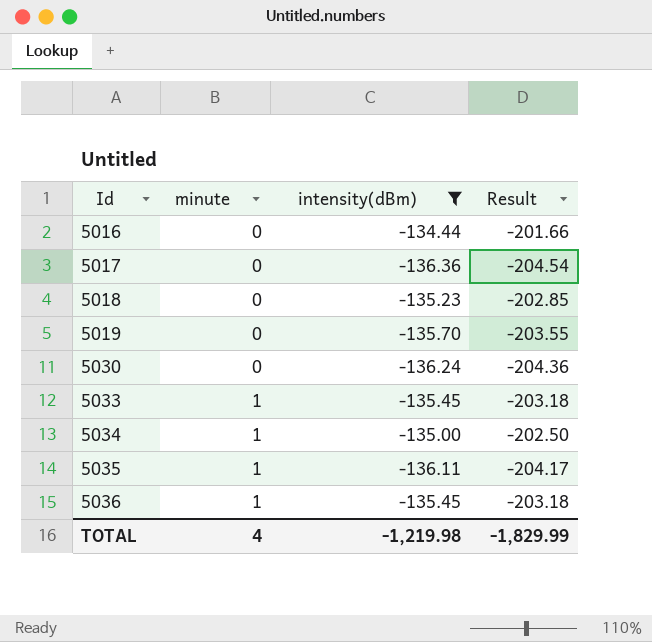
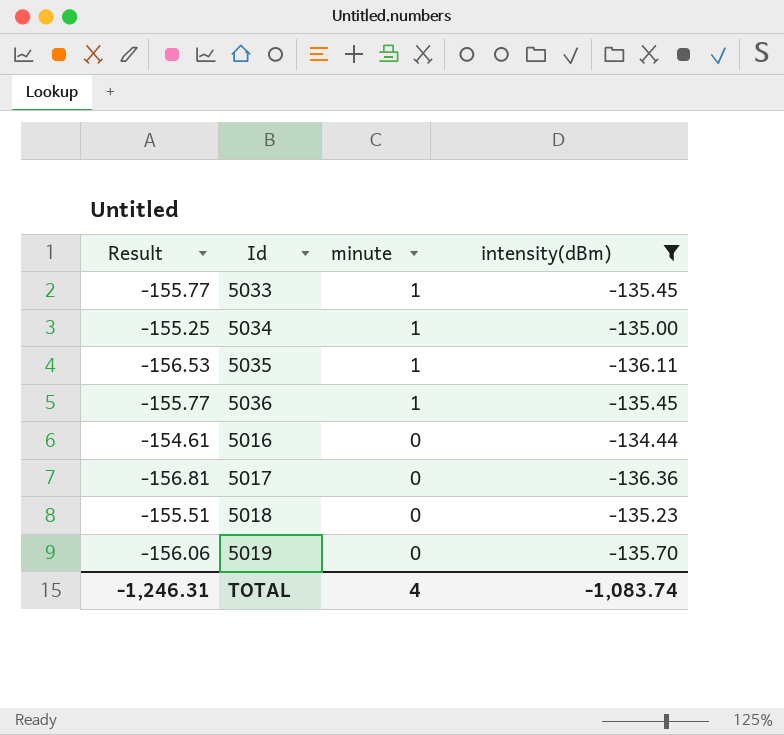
row order: Id ascending -> minute descending
column Result | formula: [intensity(dBm)] * 1.5 -> [intensity(dBm)] * 1.15
column Result | position: 4 -> 1
row 5030: 0 | -136.24 | -204.36 -> none
TOTAL | Result: -1,829.99 -> -1,246.31
TOTAL | intensity(dBm): -1,219.98 -> -1,083.74

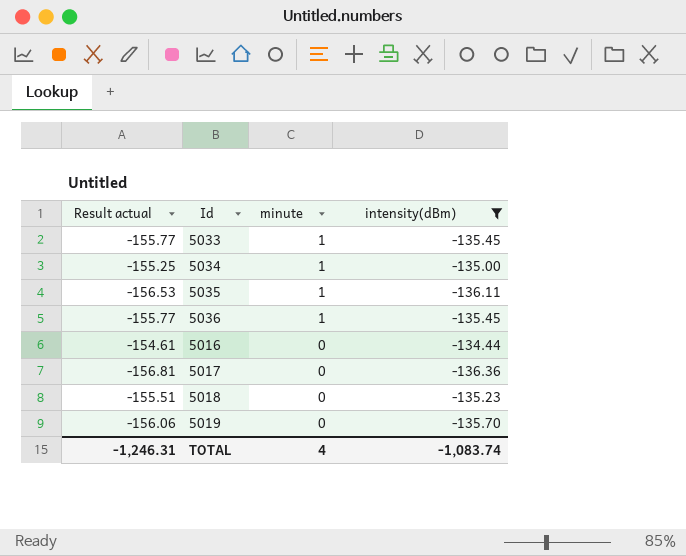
column name: Result -> Result actual

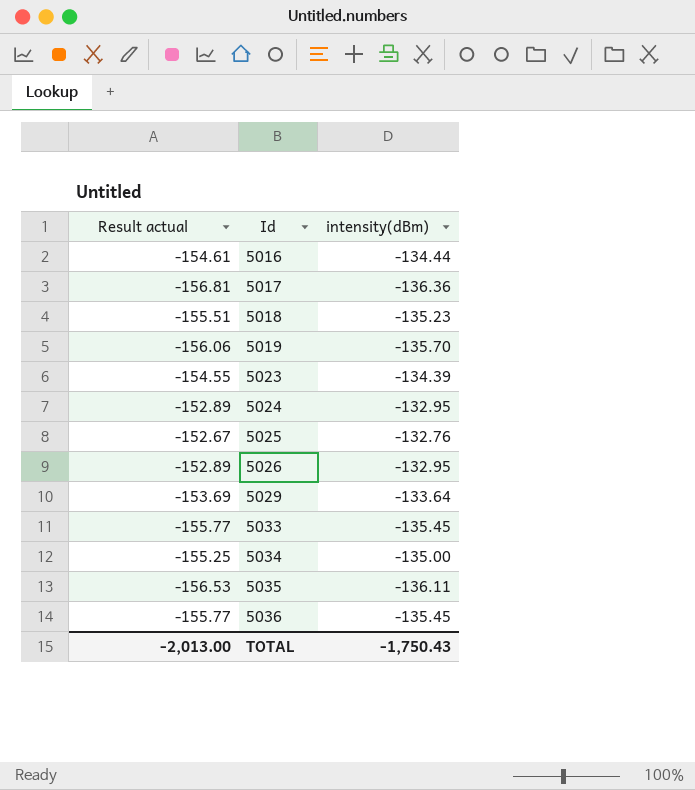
filter: intensity(dBm) <= -134.44 -> none
row order: minute descending -> Id ascending
column minute | position: 3 -> none
TOTAL | Result actual: -1,246.31 -> -2,013.00
TOTAL | intensity(dBm): -1,083.74 -> -1,750.43

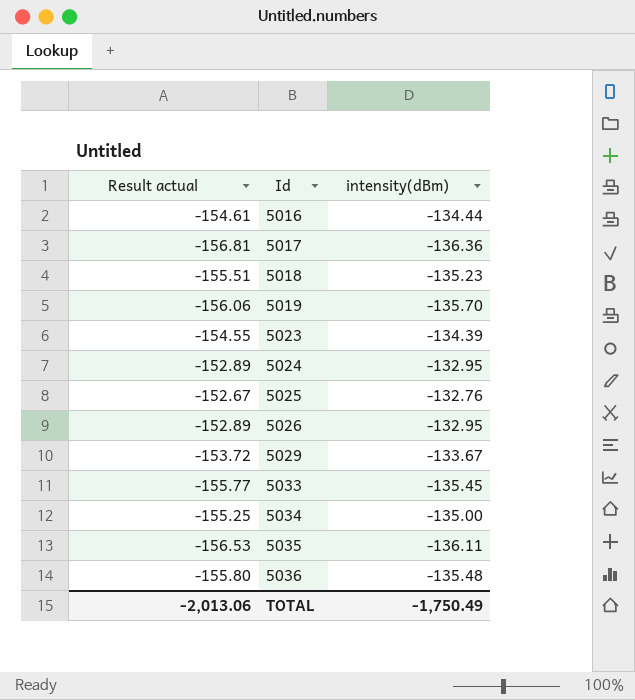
5029 | Result actual: -153.69 -> -153.72
5029 | intensity(dBm): -133.64 -> -133.67
5036 | Result actual: -155.77 -> -155.80
5036 | intensity(dBm): -135.45 -> -135.48
TOTAL | Result actual: -2,013.00 -> -2,013.06
TOTAL | intensity(dBm): -1,750.43 -> -1,750.49

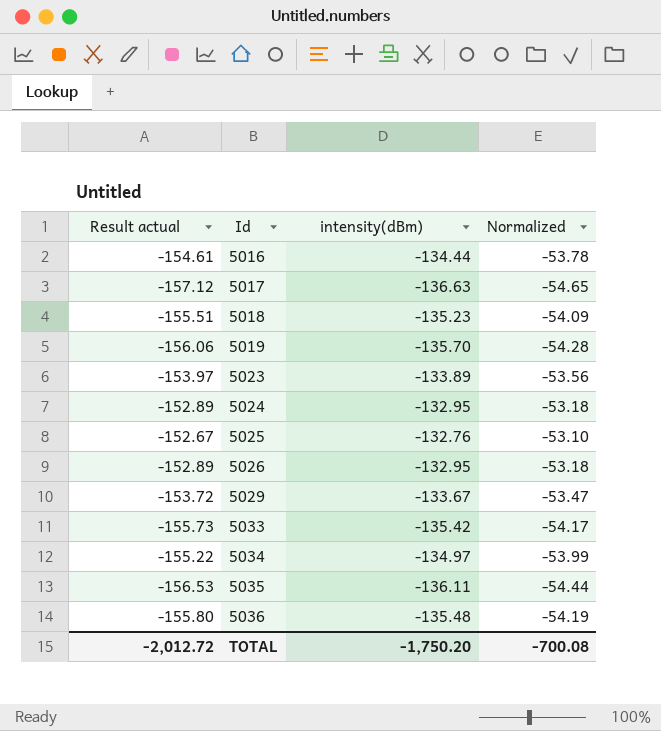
column Normalized | formula: none -> [intensity(dBm)] * 0.4
5017 | Result actual: -156.81 -> -157.12
5017 | intensity(dBm): -136.36 -> -136.63
5023 | Result actual: -154.55 -> -153.97
5023 | intensity(dBm): -134.39 -> -133.89
5033 | Result actual: -155.77 -> -155.73
5033 | intensity(dBm): -135.45 -> -135.42
5034 | Result actual: -155.25 -> -155.22
5034 | intensity(dBm): -135.00 -> -134.97
TOTAL | Result actual: -2,013.06 -> -2,012.72
TOTAL | intensity(dBm): -1,750.49 -> -1,750.20

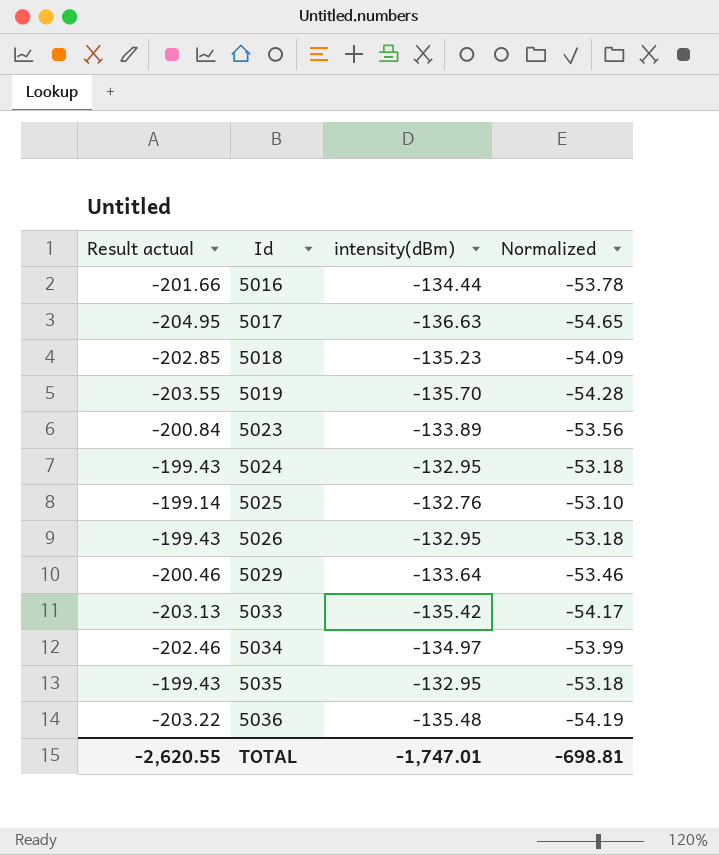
column Result actual | formula: [intensity(dBm)] * 1.15 -> [intensity(dBm)] * 1.5
5029 | intensity(dBm): -133.67 -> -133.64
5029 | Normalized: -53.47 -> -53.46
5035 | intensity(dBm): -136.11 -> -132.95
5035 | Normalized: -54.44 -> -53.18
TOTAL | Result actual: -2,012.72 -> -2,620.55
TOTAL | intensity(dBm): -1,750.20 -> -1,747.01
TOTAL | Normalized: -700.08 -> -698.81

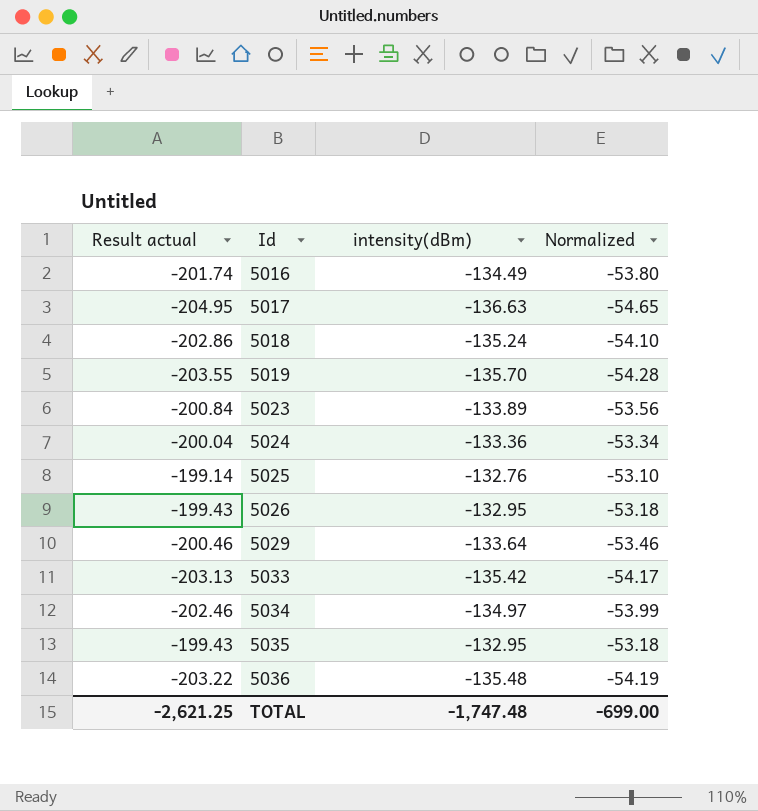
5016 | Result actual: -201.66 -> -201.74
5016 | intensity(dBm): -134.44 -> -134.49
5016 | Normalized: -53.78 -> -53.80
5018 | Result actual: -202.85 -> -202.86
5018 | intensity(dBm): -135.23 -> -135.24
5018 | Normalized: -54.09 -> -54.10
5024 | Result actual: -199.43 -> -200.04
5024 | intensity(dBm): -132.95 -> -133.36
5024 | Normalized: -53.18 -> -53.34
TOTAL | Result actual: -2,620.55 -> -2,621.25
TOTAL | intensity(dBm): -1,747.01 -> -1,747.48
TOTAL | Normalized: -698.81 -> -699.00

